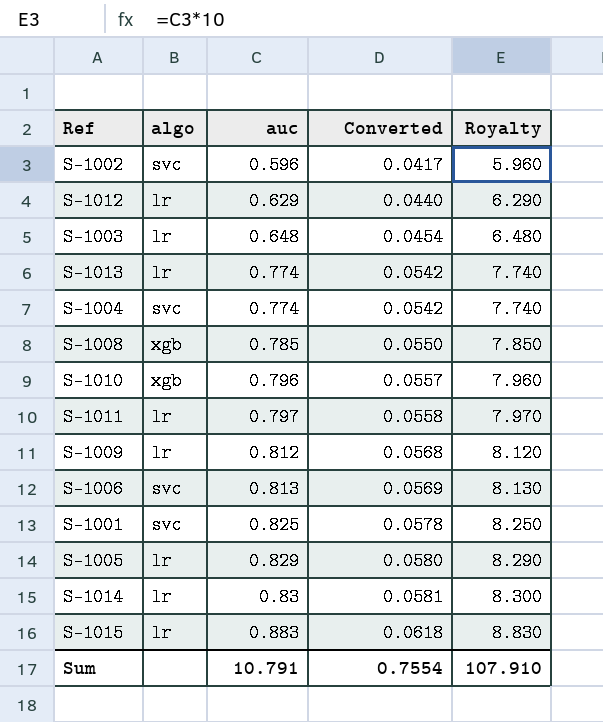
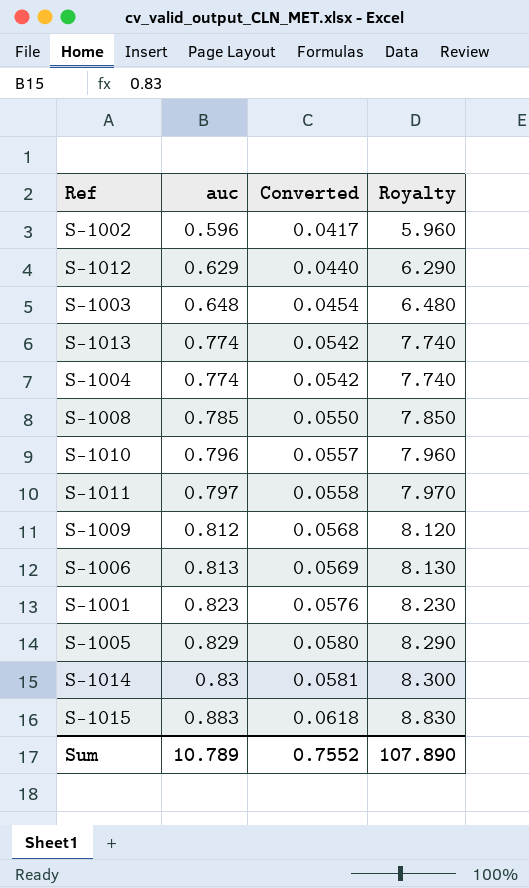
column algo | position: 2 -> none
S-1001 | auc: 0.825 -> 0.823
S-1001 | Converted: 0.0578 -> 0.0576
S-1001 | Royalty: 8.250 -> 8.230
Sum | auc: 10.791 -> 10.789
Sum | Converted: 0.7554 -> 0.7552
Sum | Royalty: 107.910 -> 107.890

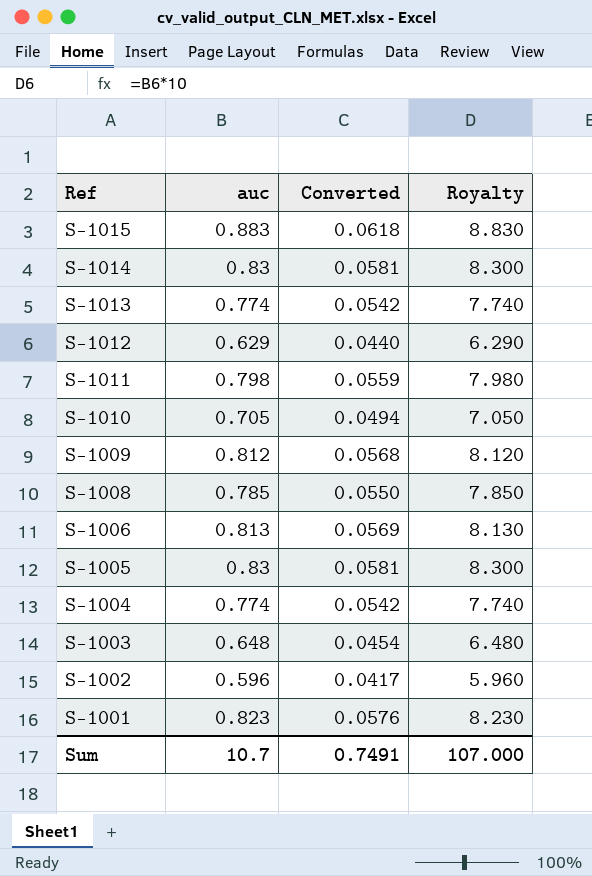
row order: auc ascending -> Ref descending
S-1011 | auc: 0.797 -> 0.798
S-1011 | Converted: 0.0558 -> 0.0559
S-1011 | Royalty: 7.970 -> 7.980
S-1010 | auc: 0.796 -> 0.705
S-1010 | Converted: 0.0557 -> 0.0494
S-1010 | Royalty: 7.960 -> 7.050
S-1005 | auc: 0.829 -> 0.83
S-1005 | Converted: 0.0580 -> 0.0581
S-1005 | Royalty: 8.290 -> 8.300
Sum | auc: 10.789 -> 10.7
Sum | Converted: 0.7552 -> 0.7491
Sum | Royalty: 107.890 -> 107.000

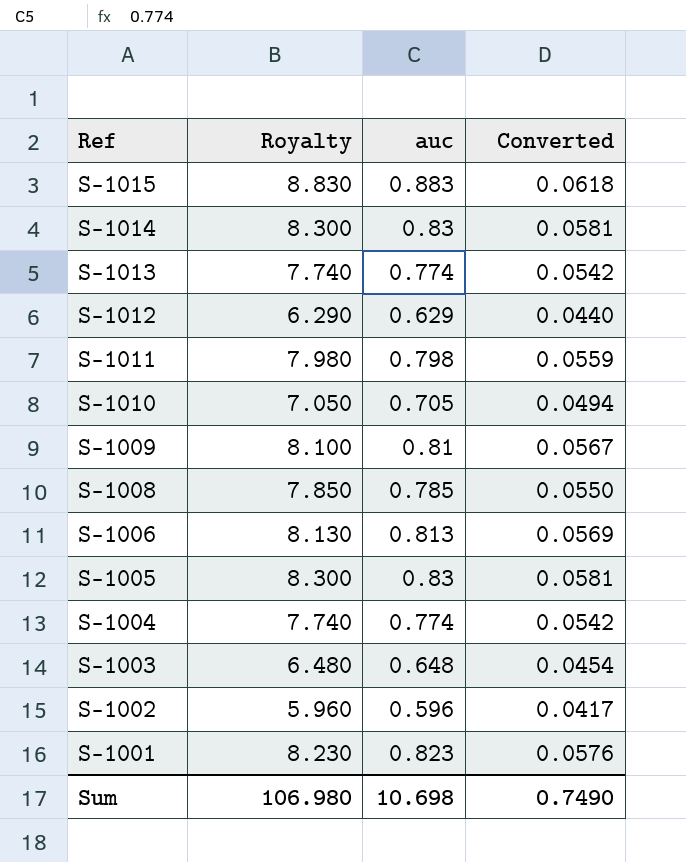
column Royalty | position: 4 -> 2
S-1009 | Royalty: 8.120 -> 8.100
S-1009 | auc: 0.812 -> 0.81
S-1009 | Converted: 0.0568 -> 0.0567
Sum | Royalty: 107.000 -> 106.980
Sum | auc: 10.7 -> 10.698
Sum | Converted: 0.7491 -> 0.7490

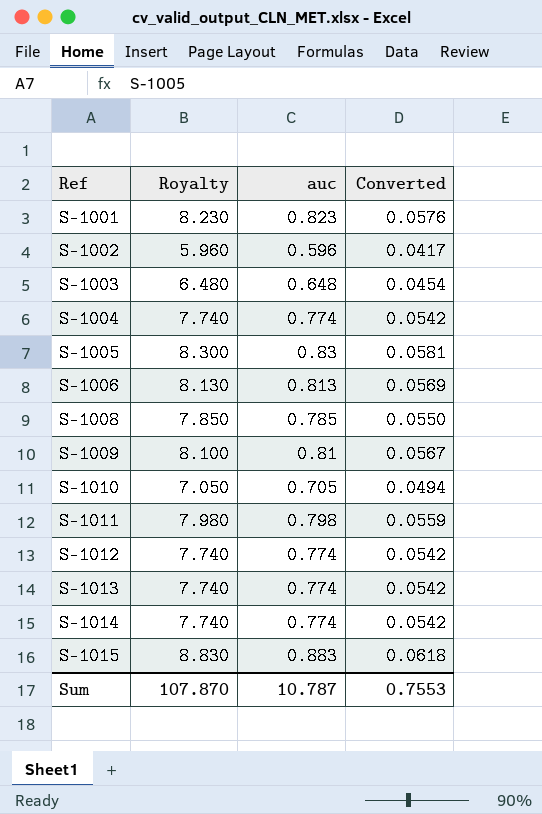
row order: Ref descending -> Ref ascending
S-1012 | Royalty: 6.290 -> 7.740
S-1012 | auc: 0.629 -> 0.774
S-1012 | Converted: 0.0440 -> 0.0542
S-1014 | Royalty: 8.300 -> 7.740
S-1014 | auc: 0.83 -> 0.774
S-1014 | Converted: 0.0581 -> 0.0542
Sum | Royalty: 106.980 -> 107.870
Sum | auc: 10.698 -> 10.787
Sum | Converted: 0.7490 -> 0.7553

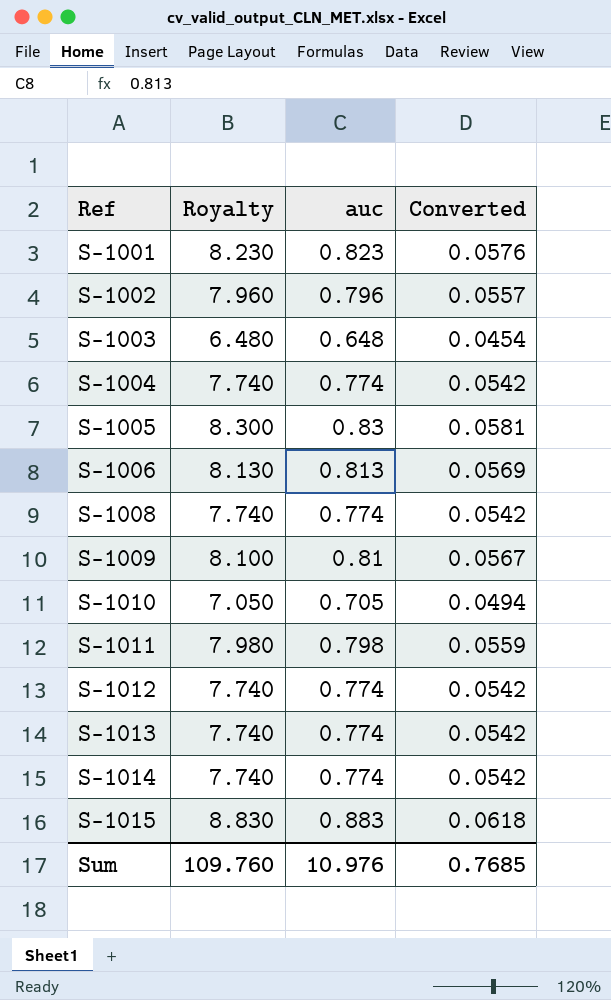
S-1002 | Royalty: 5.960 -> 7.960
S-1002 | auc: 0.596 -> 0.796
S-1002 | Converted: 0.0417 -> 0.0557
S-1008 | Royalty: 7.850 -> 7.740
S-1008 | auc: 0.785 -> 0.774
S-1008 | Converted: 0.0550 -> 0.0542
Sum | Royalty: 107.870 -> 109.760
Sum | auc: 10.787 -> 10.976
Sum | Converted: 0.7553 -> 0.7685

